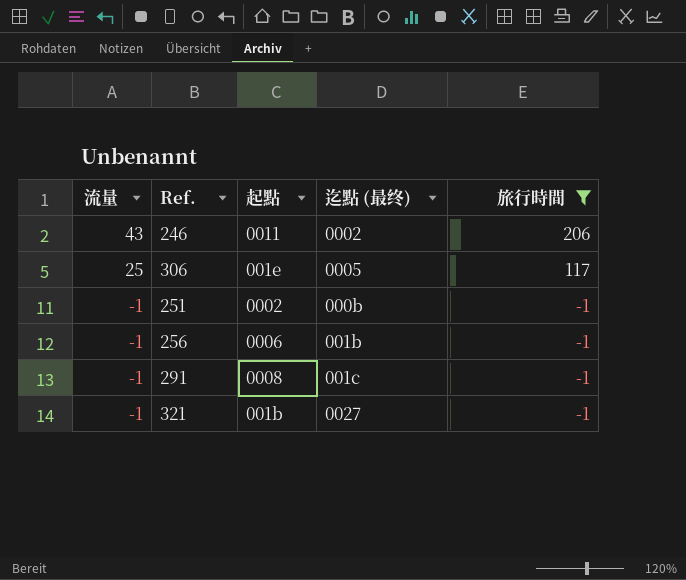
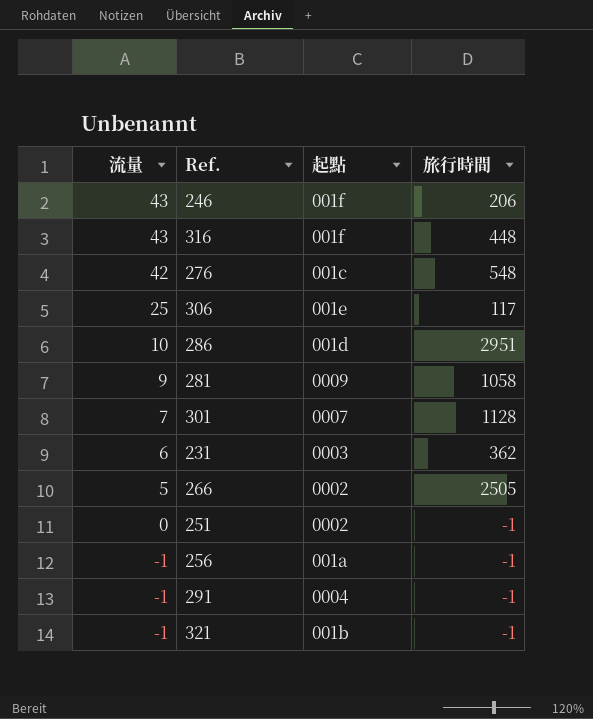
filter: 旅行時間 <= 206 -> none
column 迄點 (最终) | position: 4 -> none
246 | 起點: 0011 -> 001f
251 | 流量: -1 -> 0
256 | 起點: 0006 -> 001a
291 | 起點: 0008 -> 0004

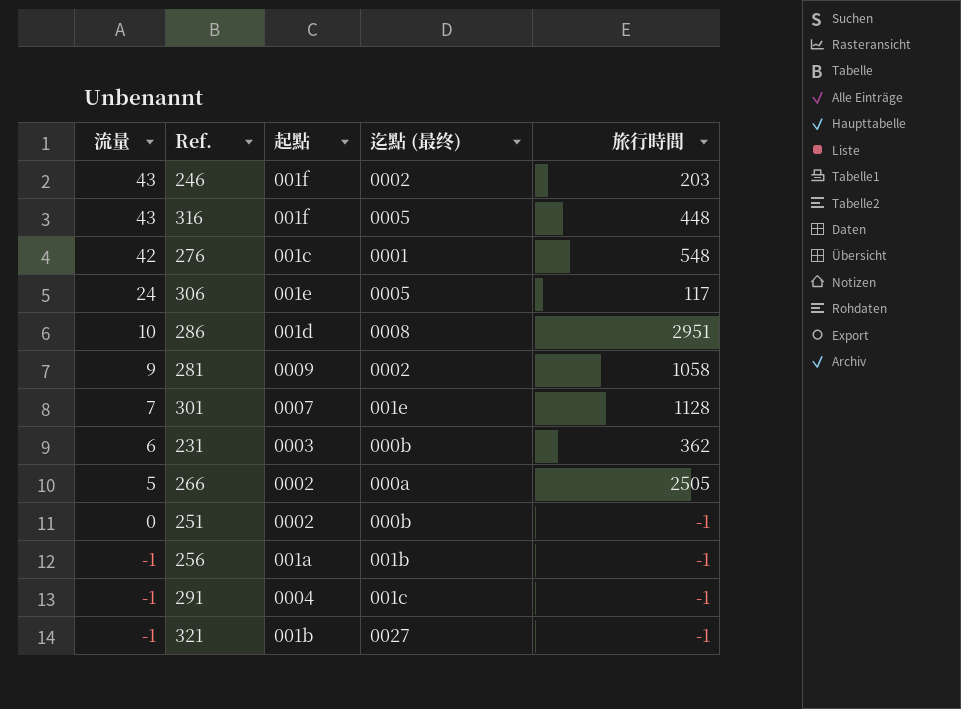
column 迄點 (最终) | position: none -> 4
246 | 旅行時間: 206 -> 203
306 | 流量: 25 -> 24

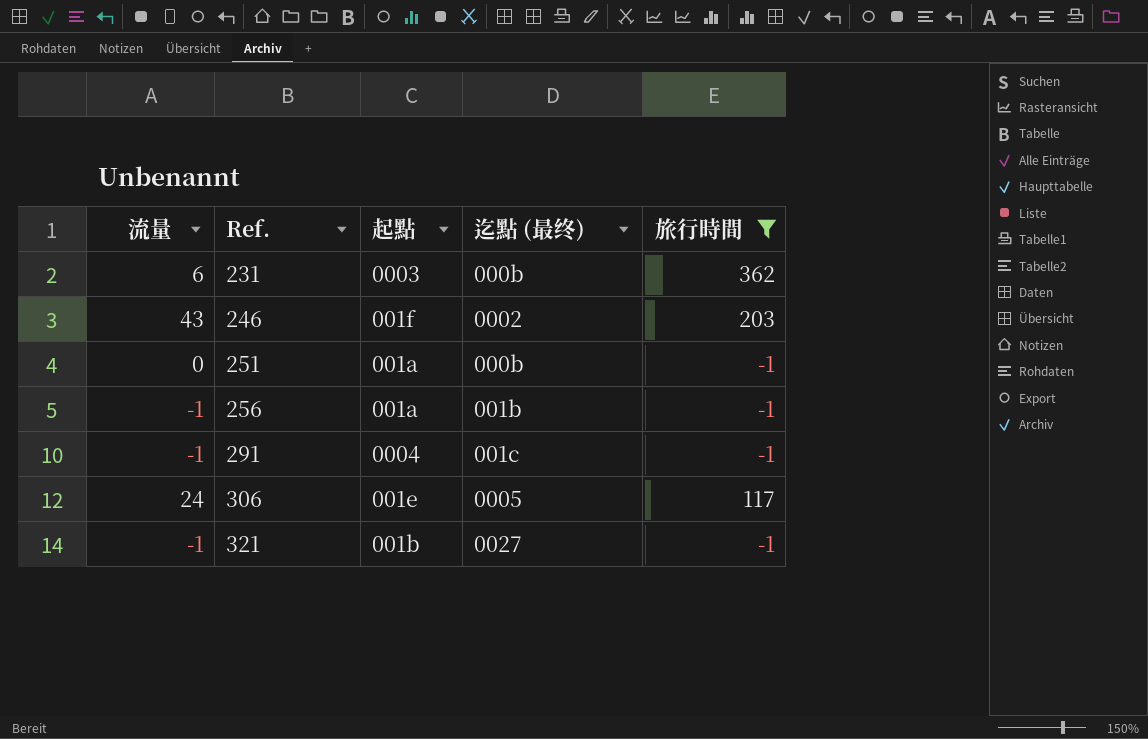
filter: none -> 旅行時間 <= 362
row order: 流量 descending -> Ref. ascending
251 | 起點: 0002 -> 001a

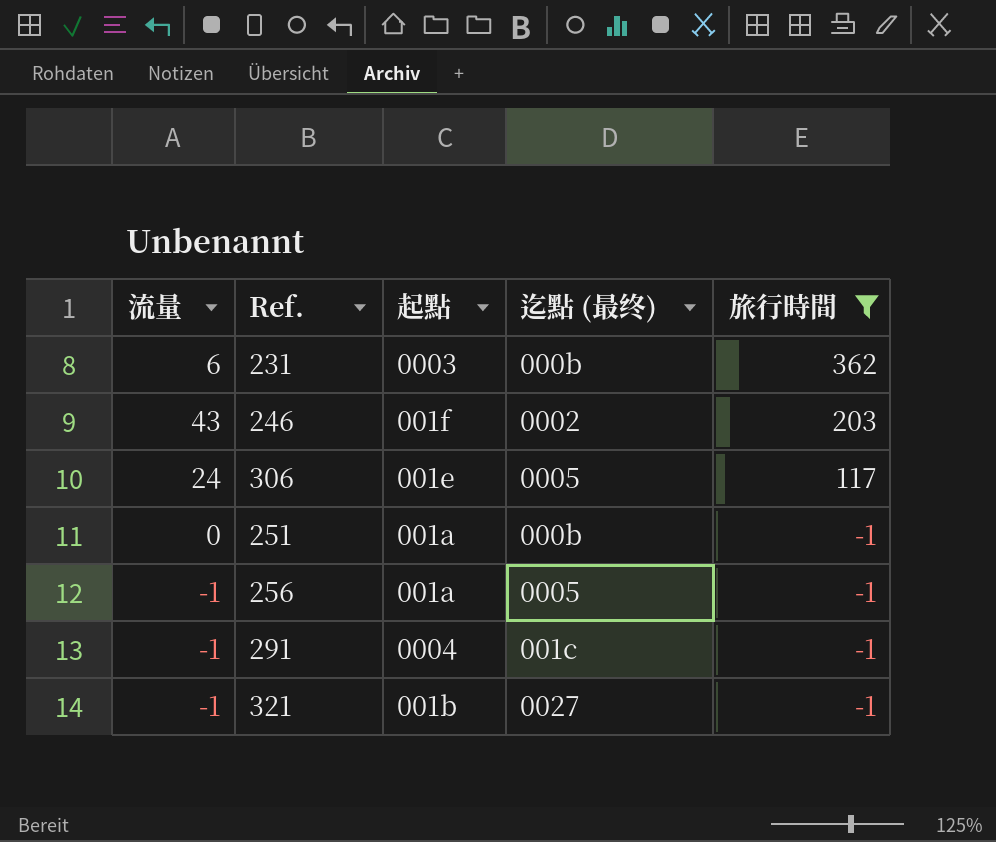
row order: Ref. ascending -> 旅行時間 descending
256 | 迄點 (最终): 001b -> 0005

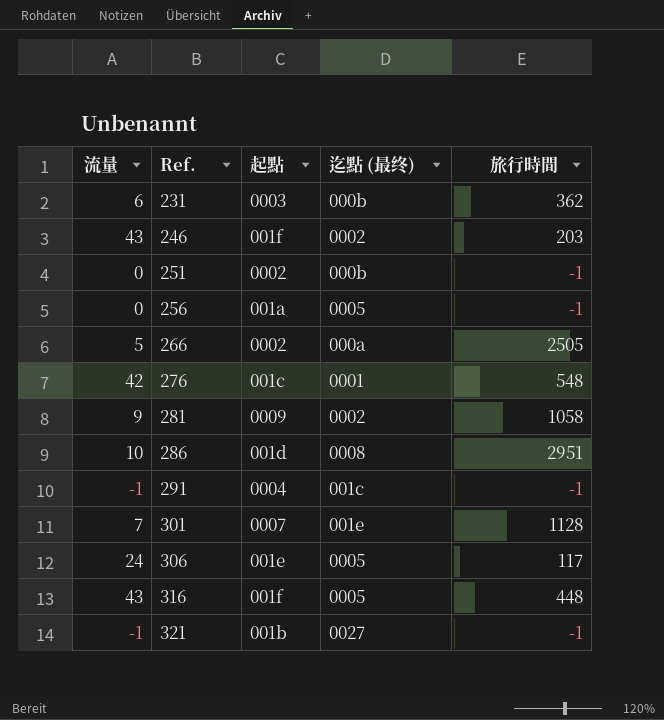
filter: 旅行時間 <= 362 -> none
row order: 旅行時間 descending -> Ref. ascending
251 | 起點: 001a -> 0002
256 | 流量: -1 -> 0

